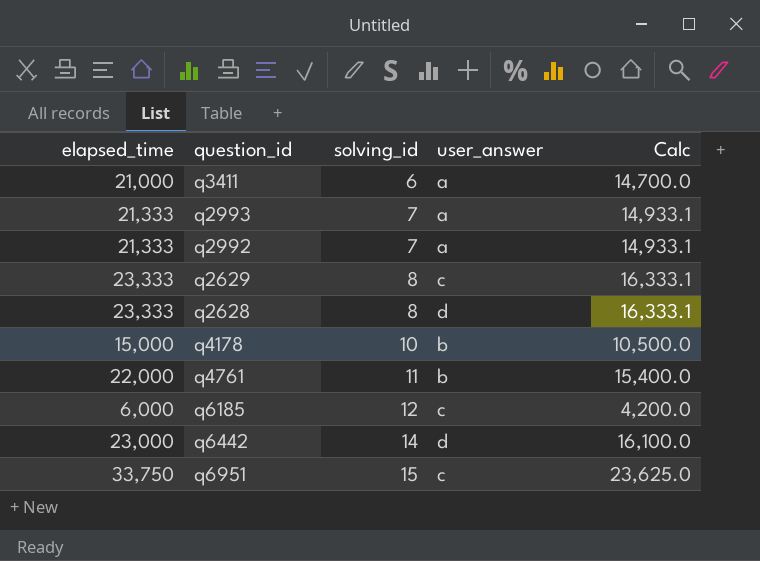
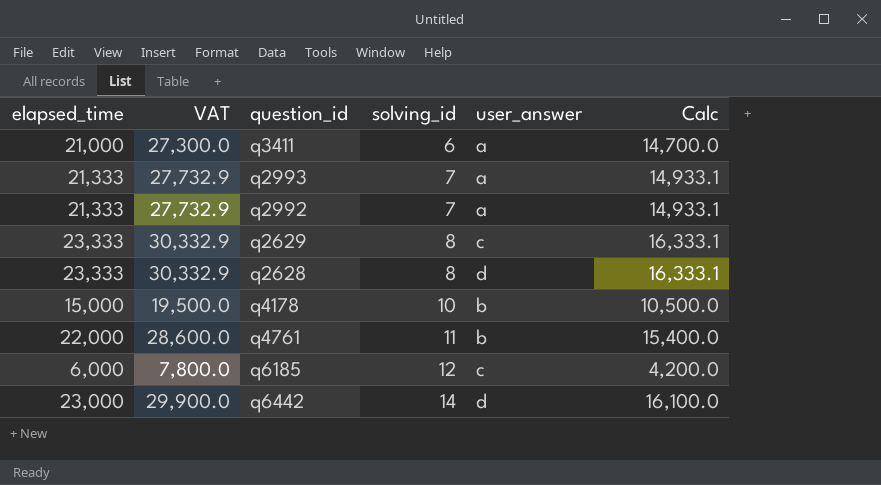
column VAT | formula: none -> [elapsed_time] * 1.3
row q6951: 33,750 | 15 | c | 23,625.0 -> none

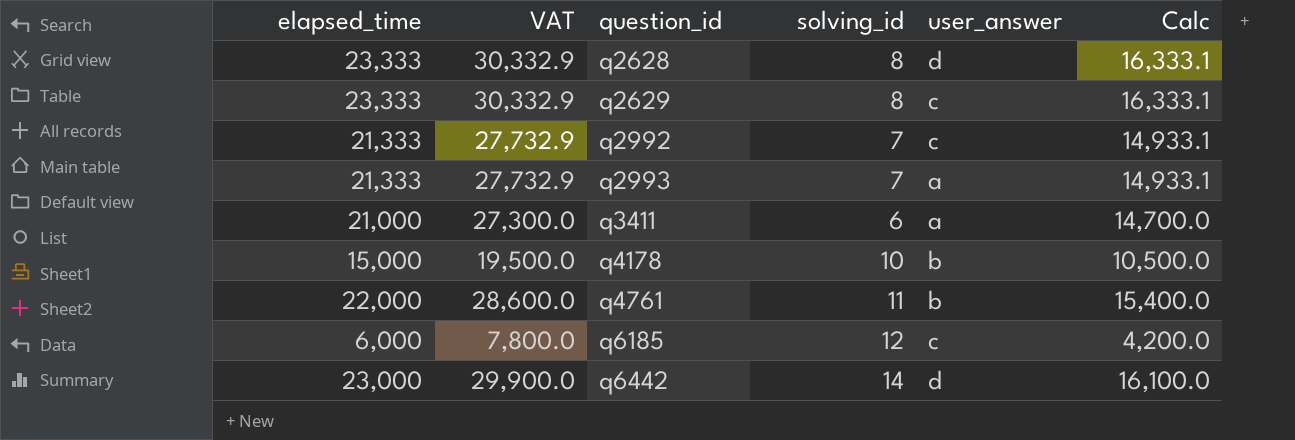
row order: solving_id ascending -> question_id ascending
q2992 | user_answer: a -> c

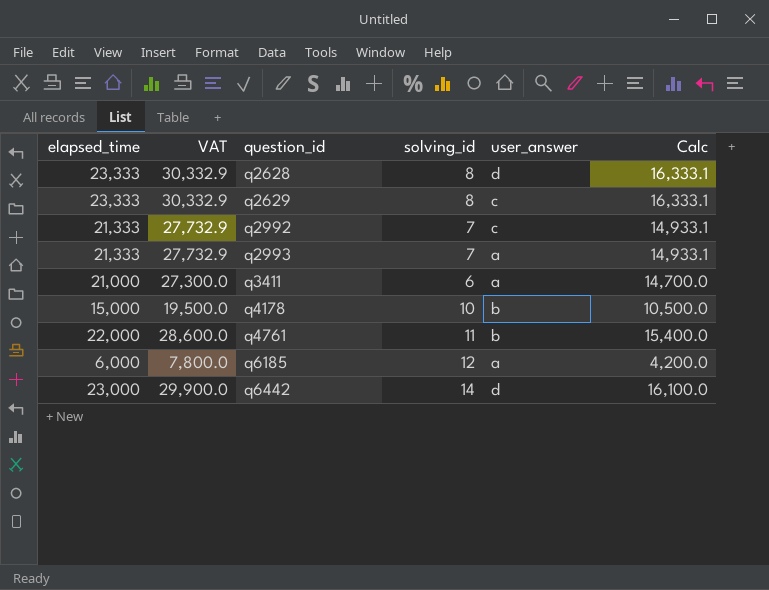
q6185 | user_answer: c -> a

